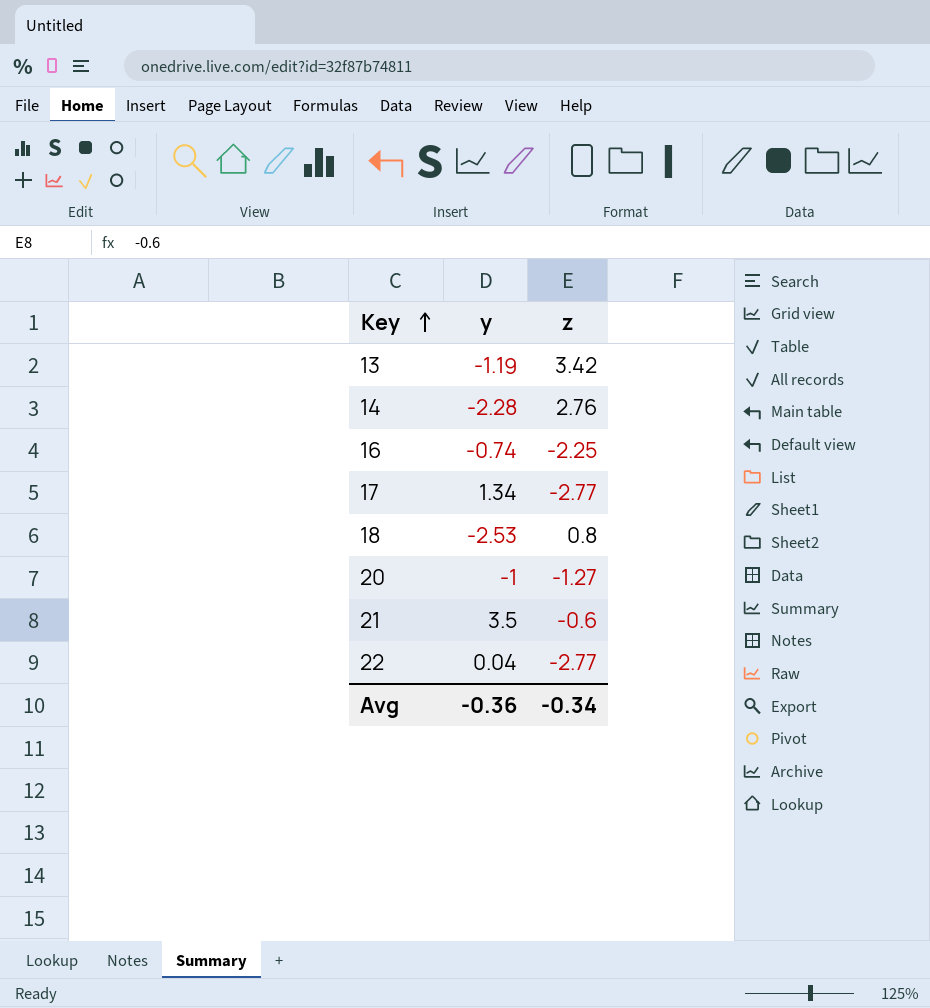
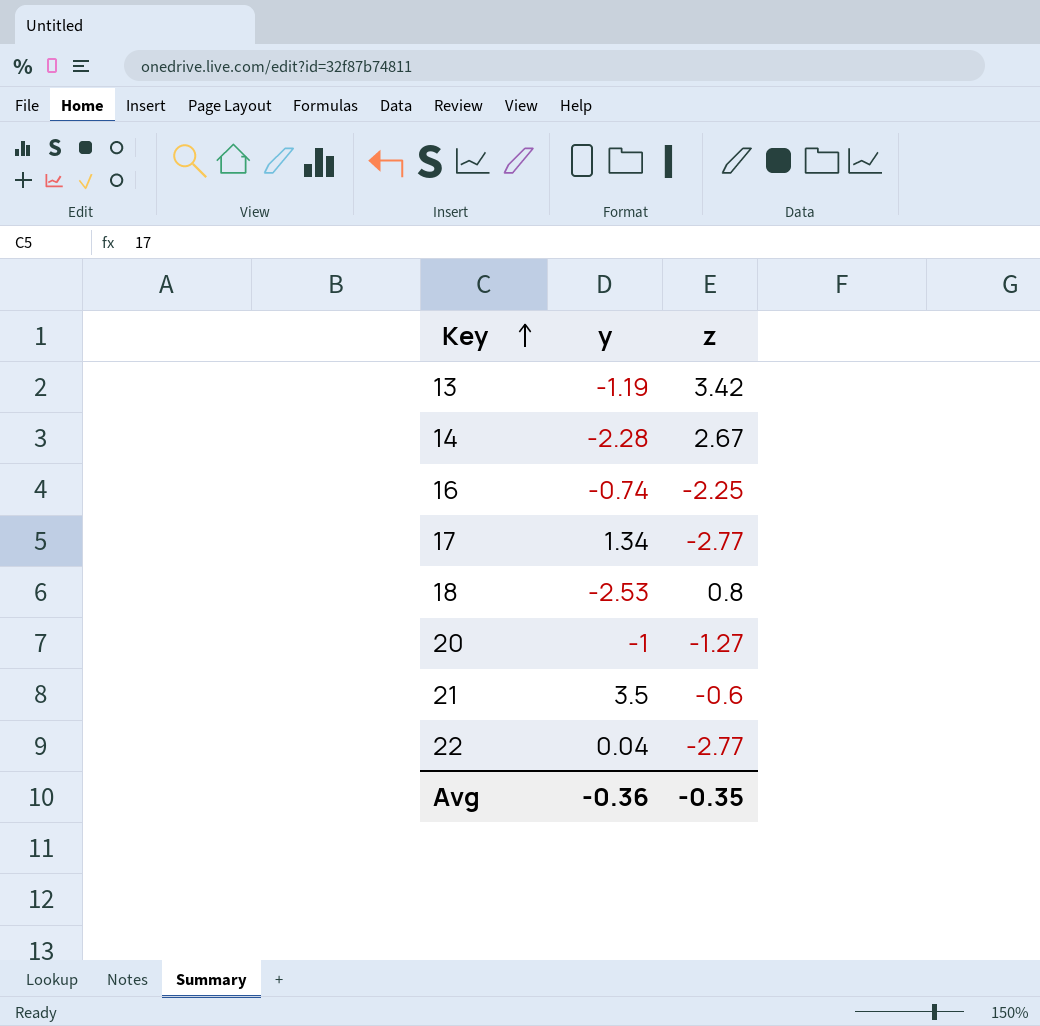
14 | z: 2.76 -> 2.67
Avg | z: -0.34 -> -0.35

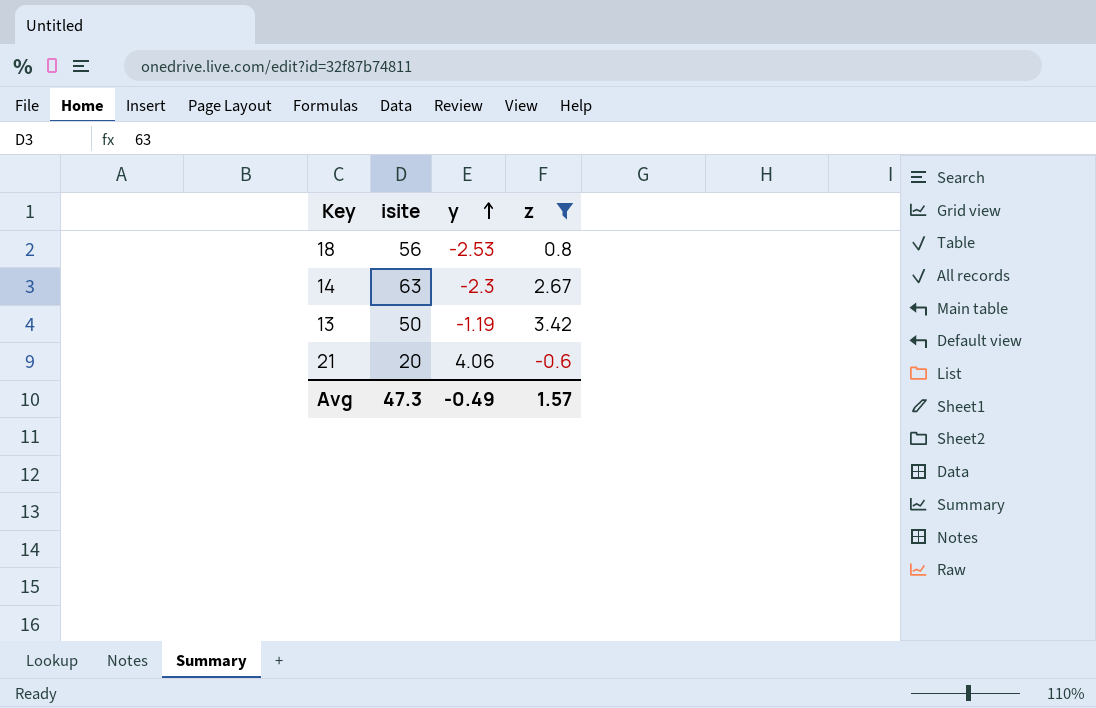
filter: none -> z >= -0.6
row order: Key ascending -> y ascending
column isite | position: none -> 2
14 | y: -2.28 -> -2.3
21 | y: 3.5 -> 4.06
Avg | y: -0.36 -> -0.49
Avg | z: -0.35 -> 1.57

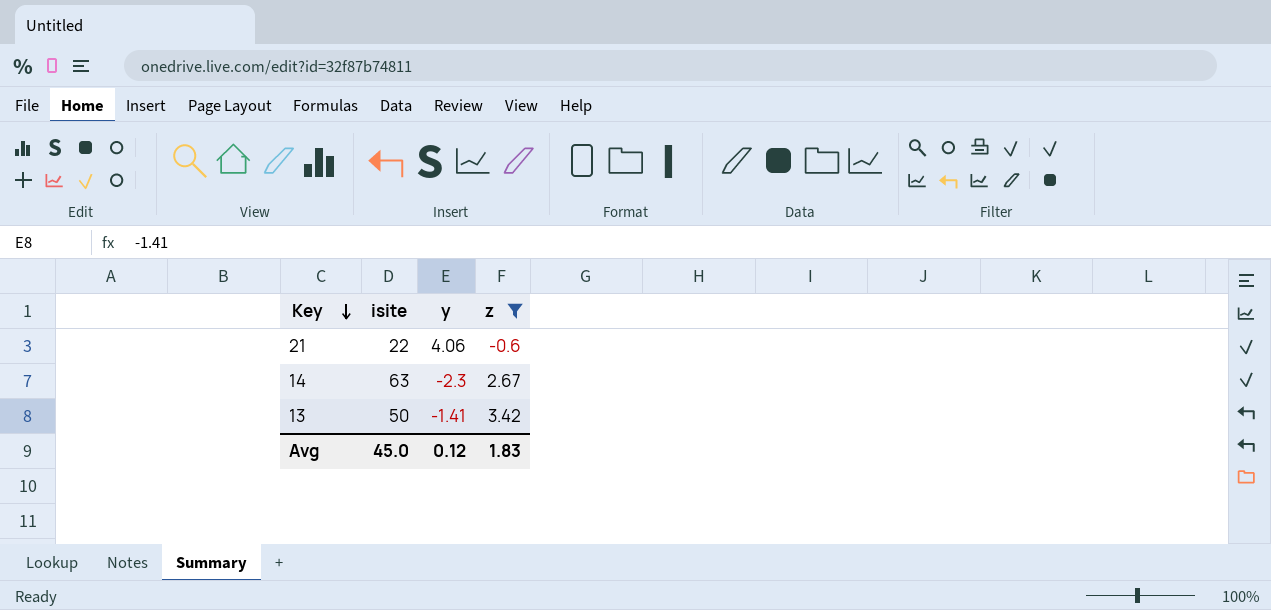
row order: y ascending -> Key descending
row 18: 56 | -2.53 | 0.8 -> none
21 | isite: 20 -> 22
13 | y: -1.19 -> -1.41
Avg | isite: 47.3 -> 45.0
Avg | y: -0.49 -> 0.12
Avg | z: 1.57 -> 1.83

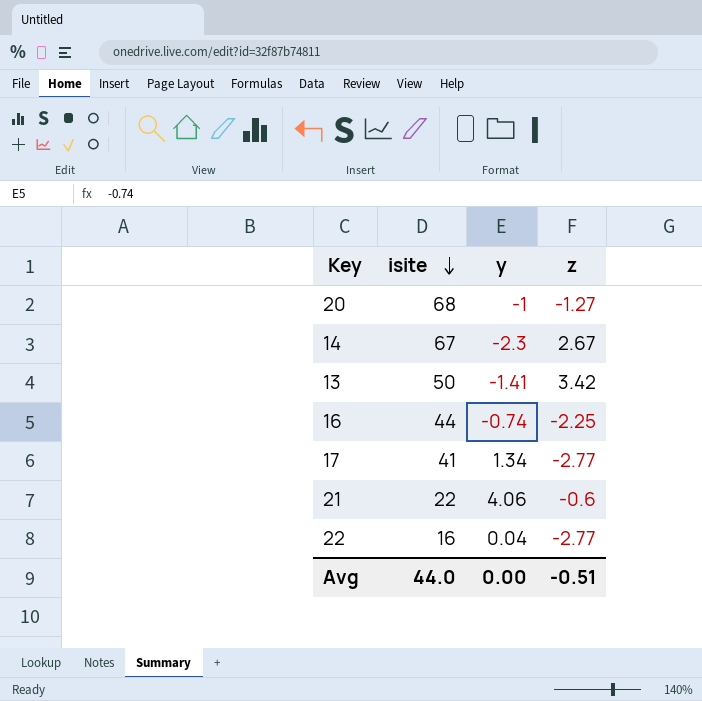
filter: z >= -0.6 -> none
row order: Key descending -> isite descending
14 | isite: 63 -> 67
Avg | isite: 45.0 -> 44.0
Avg | y: 0.12 -> 0.00
Avg | z: 1.83 -> -0.51

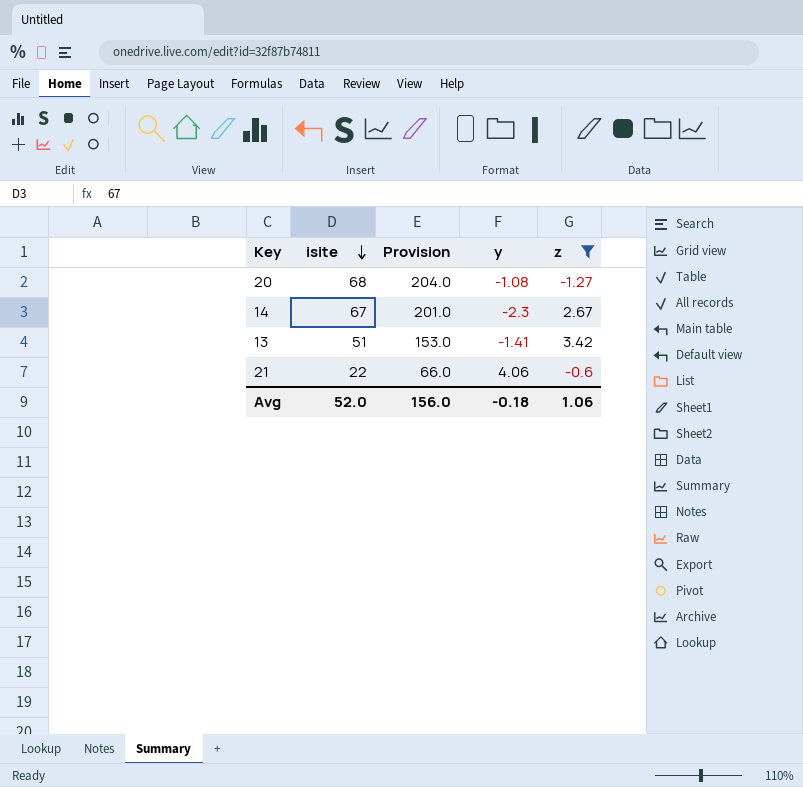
filter: none -> z >= -1.27
column Provision | formula: none -> [isite] * 3
20 | y: -1 -> -1.08
13 | isite: 50 -> 51
Avg | isite: 44.0 -> 52.0
Avg | y: 0.00 -> -0.18
Avg | z: -0.51 -> 1.06

